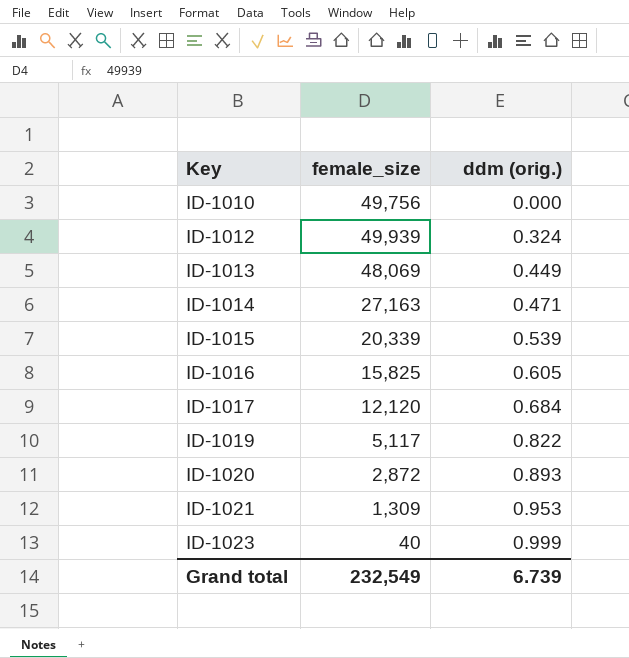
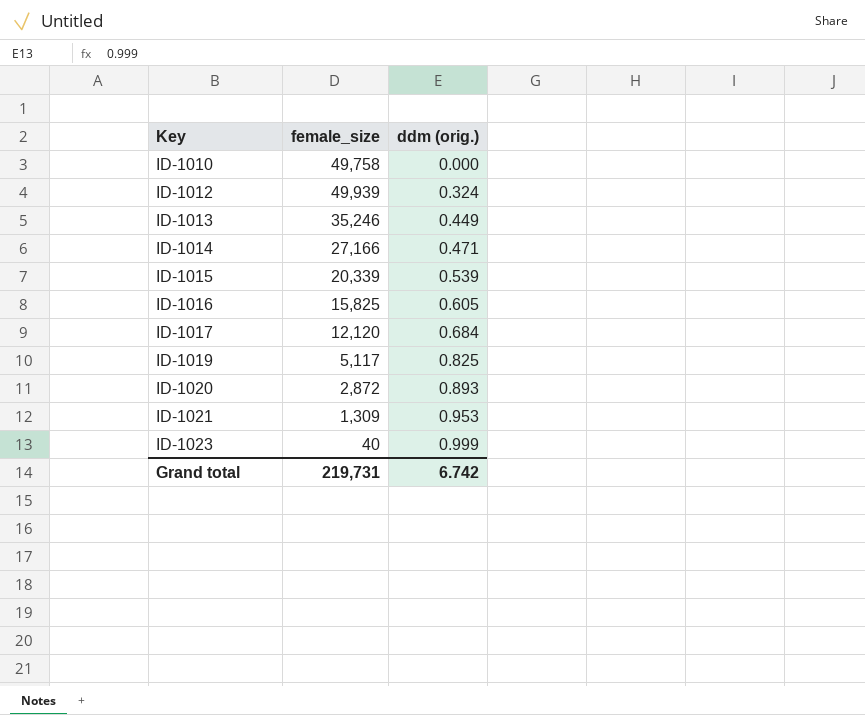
ID-1010 | female_size: 49,756 -> 49,758
ID-1013 | female_size: 48,069 -> 35,246
ID-1014 | female_size: 27,163 -> 27,166
ID-1019 | ddm (orig.): 0.822 -> 0.825
Grand total | female_size: 232,549 -> 219,731
Grand total | ddm (orig.): 6.739 -> 6.742

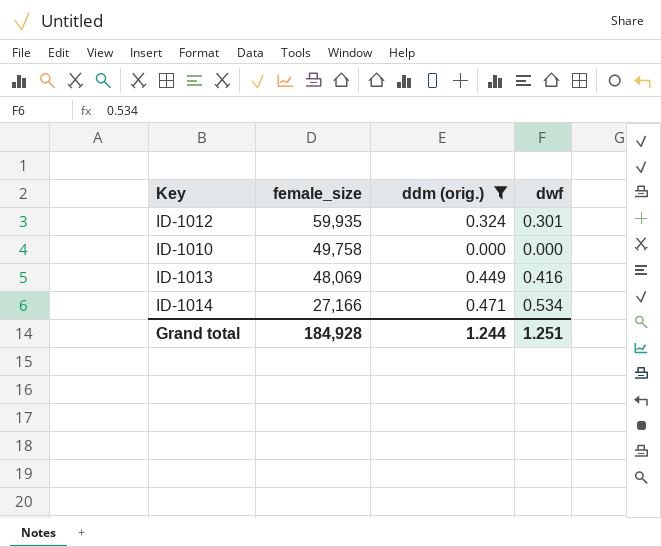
filter: none -> ddm (orig.) <= 0.471
row order: Key ascending -> female_size descending
column dwf | position: none -> 4
ID-1012 | female_size: 49,939 -> 59,935
ID-1013 | female_size: 35,246 -> 48,069
Grand total | female_size: 219,731 -> 184,928
Grand total | ddm (orig.): 6.742 -> 1.244

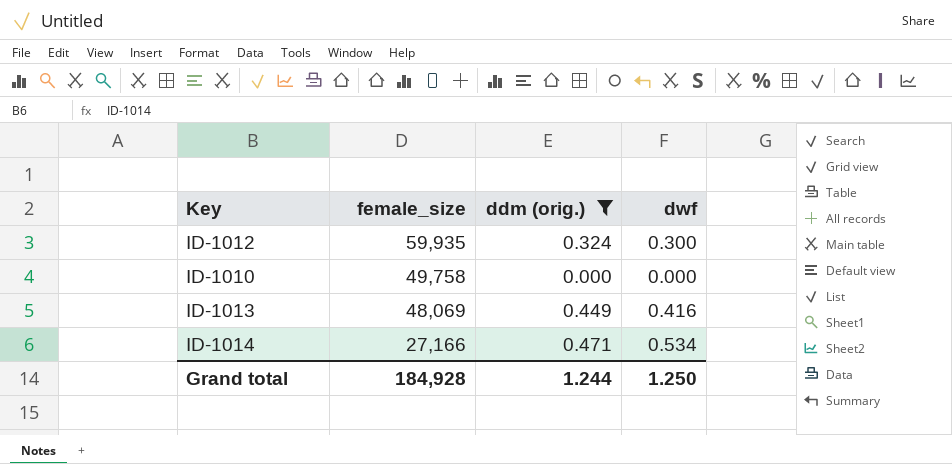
ID-1012 | dwf: 0.301 -> 0.300
Grand total | dwf: 1.251 -> 1.250

